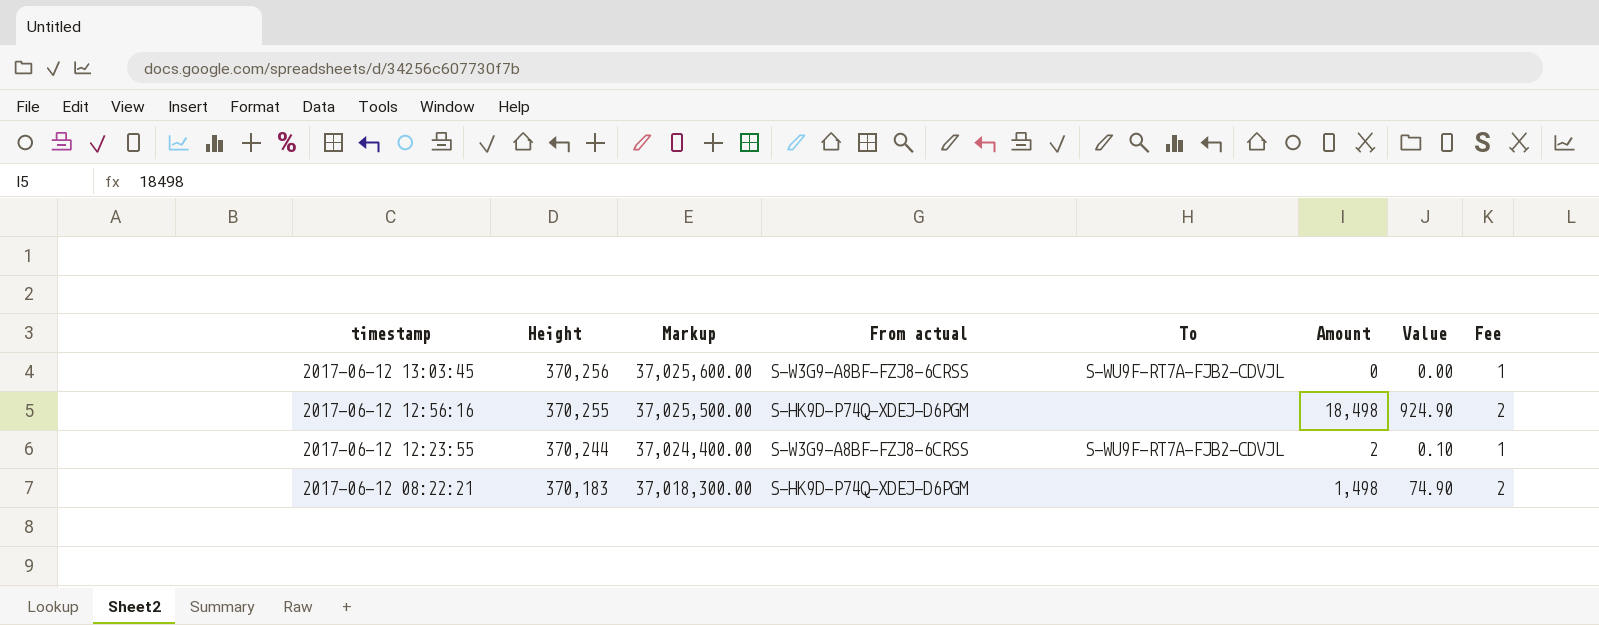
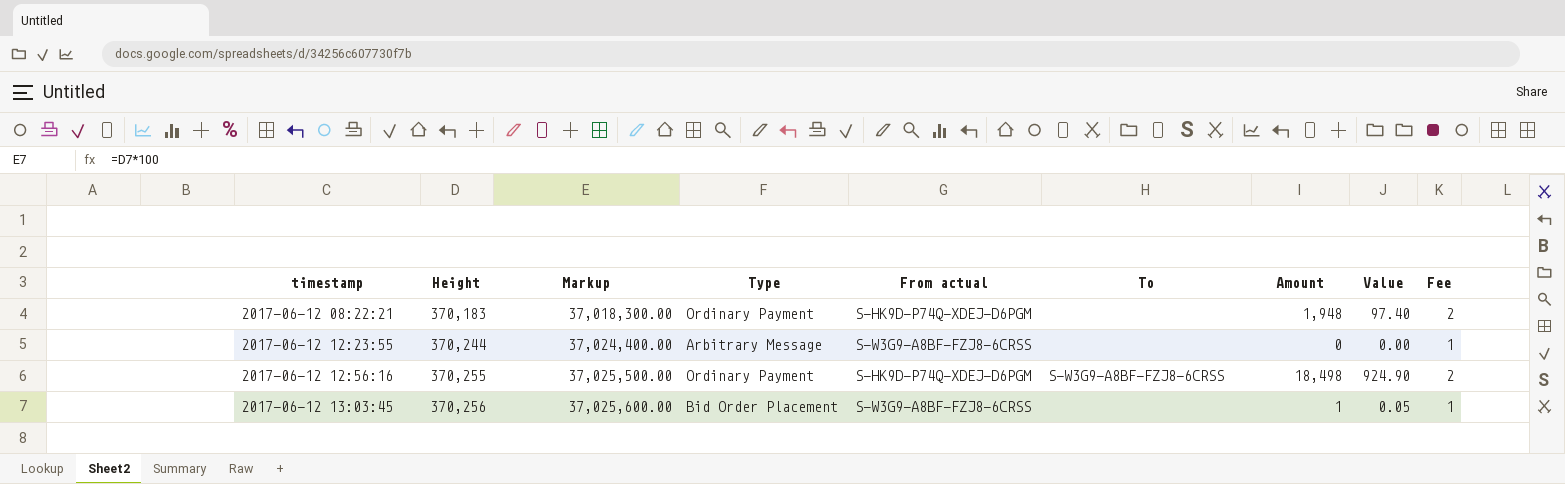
row order: timestamp descending -> timestamp ascending
column Type | position: none -> 4
2017-06-12 08:22:21 | Amount: 1,498 -> 1,948
2017-06-12 08:22:21 | Value: 74.90 -> 97.40
2017-06-12 12:23:55 | To: S-WU9F-RT7A-FJB2-CDVJL -> none
2017-06-12 12:23:55 | Amount: 2 -> 0
2017-06-12 12:23:55 | Value: 0.10 -> 0.00
2017-06-12 12:56:16 | To: none -> S-W3G9-A8BF-FZJ8-6CRSS
2017-06-12 13:03:45 | To: S-WU9F-RT7A-FJB2-CDVJL -> none
2017-06-12 13:03:45 | Amount: 0 -> 1
2017-06-12 13:03:45 | Value: 0.00 -> 0.05

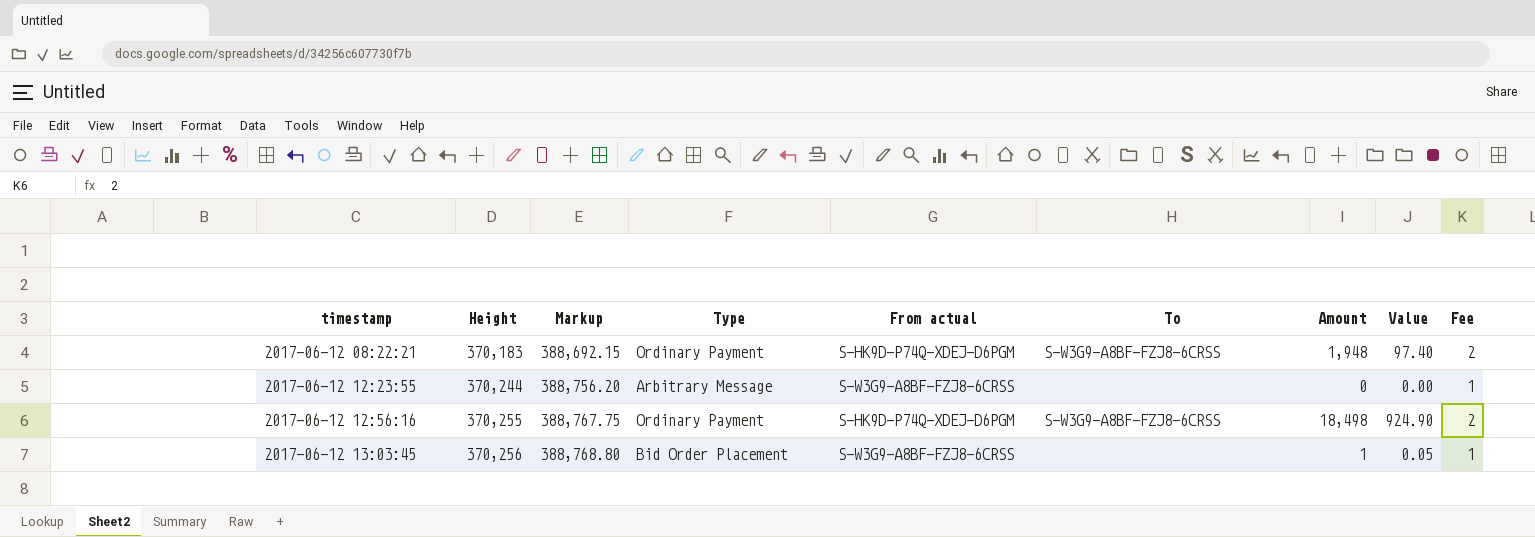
column Markup | formula: [Height] * 100 -> [Height] * 1.05
2017-06-12 08:22:21 | To: none -> S-W3G9-A8BF-FZJ8-6CRSS

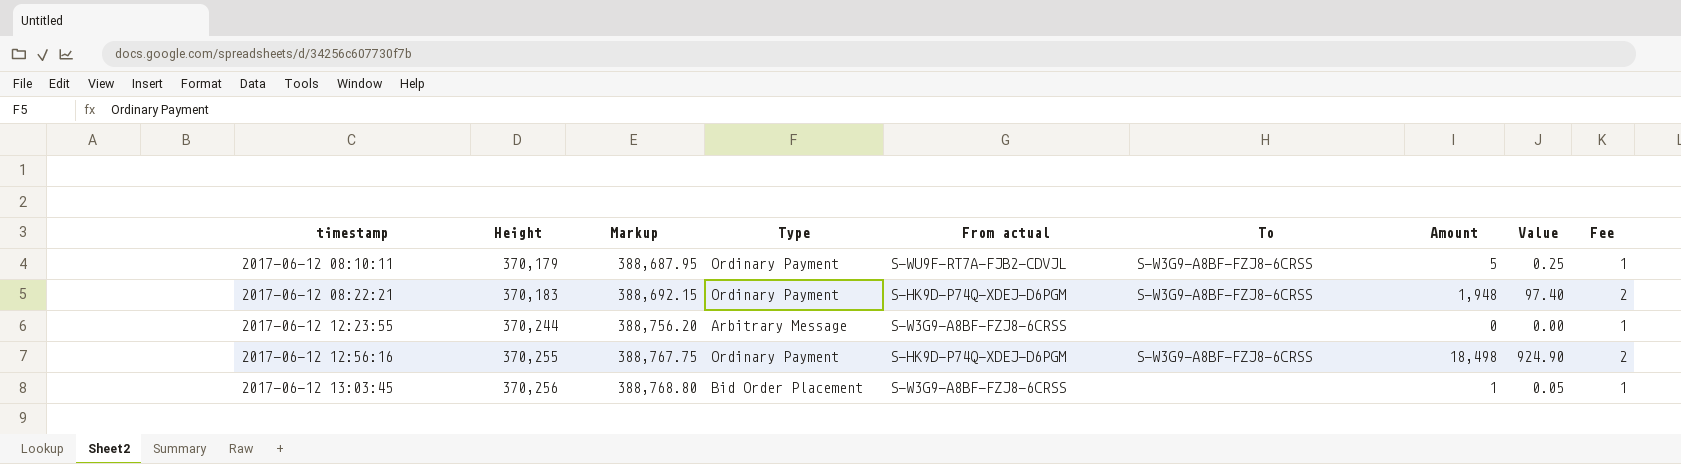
row 2017-06-12 08:10:11: none -> 370,179 | 388,687.95 | Ordinary Payment | S-WU9F-RT7A-FJB2-CDVJL | S-W3G9-A8BF-FZJ8-6CRSS | 5 | 0.25 | 1

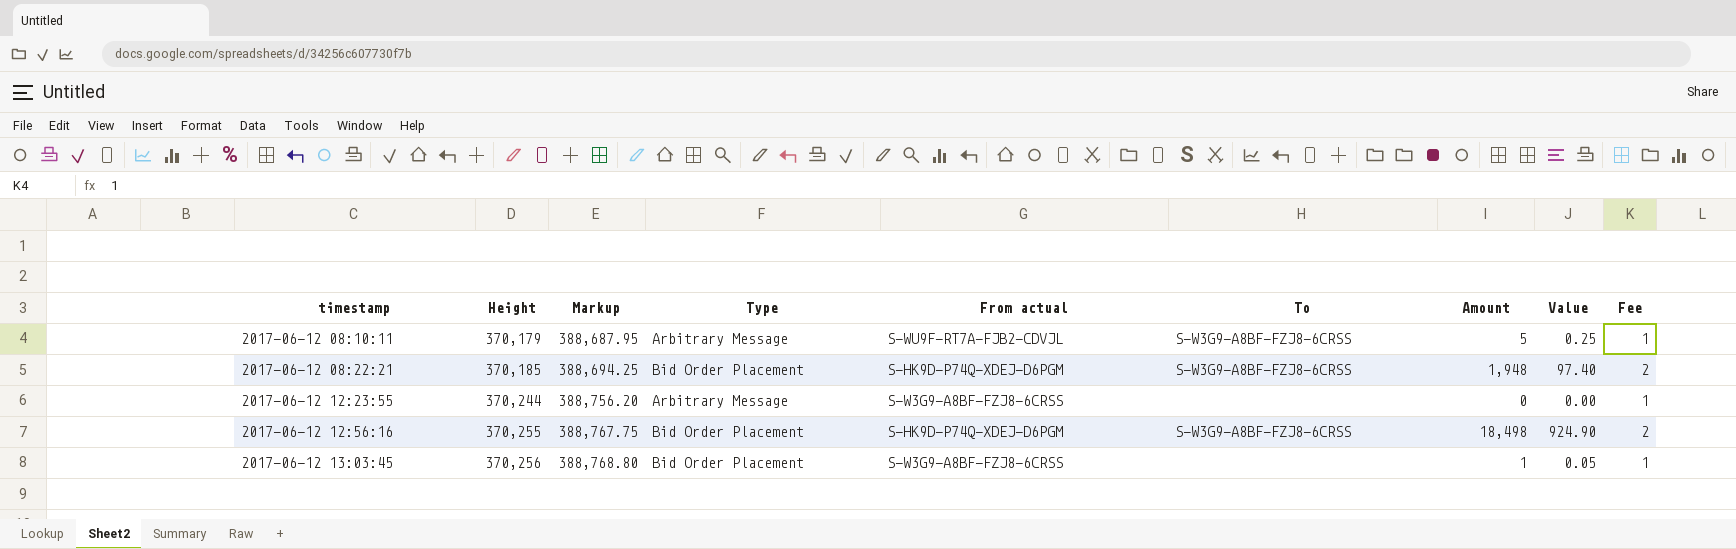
2017-06-12 08:10:11 | Type: Ordinary Payment -> Arbitrary Message
2017-06-12 08:22:21 | Height: 370,183 -> 370,185
2017-06-12 08:22:21 | Markup: 388,692.15 -> 388,694.25
2017-06-12 08:22:21 | Type: Ordinary Payment -> Bid Order Placement
2017-06-12 12:56:16 | Type: Ordinary Payment -> Bid Order Placement

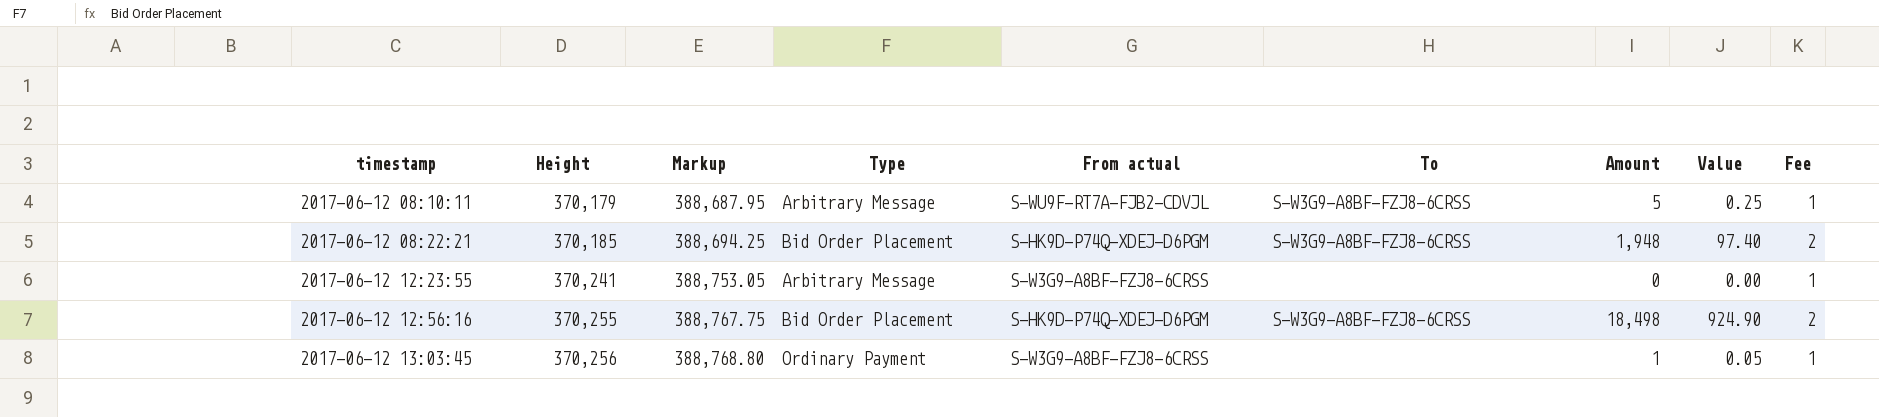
2017-06-12 12:23:55 | Height: 370,244 -> 370,241
2017-06-12 12:23:55 | Markup: 388,756.20 -> 388,753.05
2017-06-12 13:03:45 | Type: Bid Order Placement -> Ordinary Payment

